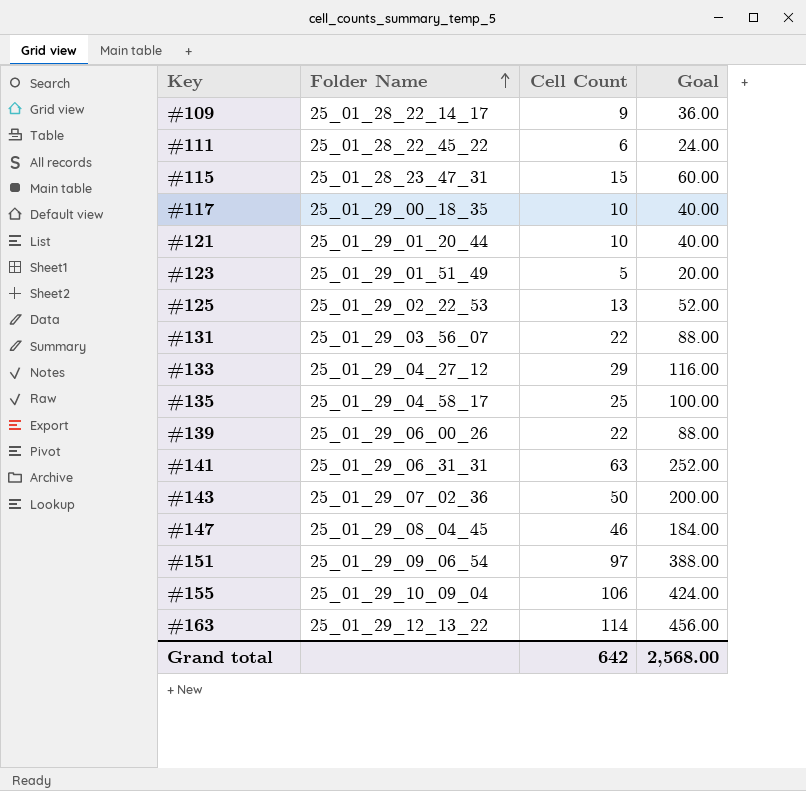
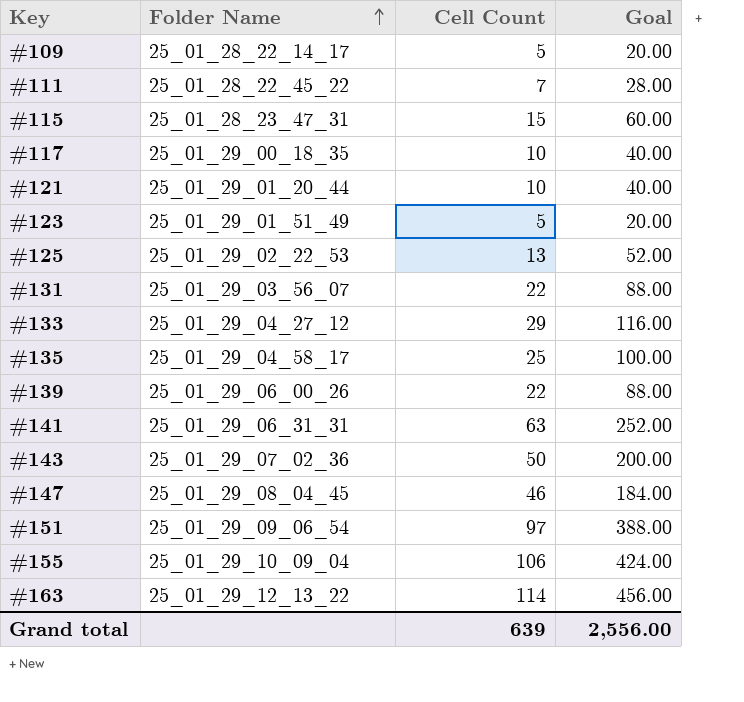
#109 | Cell Count: 9 -> 5
#109 | Goal: 36.00 -> 20.00
#111 | Cell Count: 6 -> 7
#111 | Goal: 24.00 -> 28.00
Grand total | Cell Count: 642 -> 639
Grand total | Goal: 2,568.00 -> 2,556.00

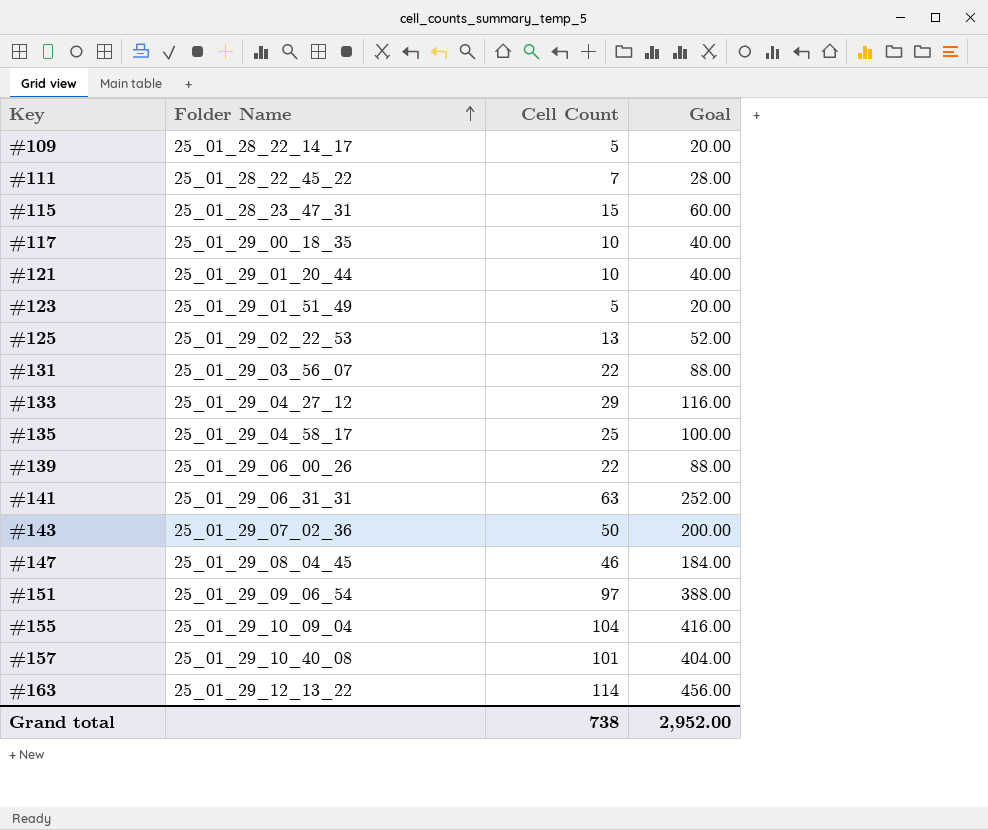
#155 | Cell Count: 106 -> 104
#155 | Goal: 424.00 -> 416.00
row #157: none -> 25_01_29_10_40_08 | 101 | 404.00
Grand total | Cell Count: 639 -> 738
Grand total | Goal: 2,556.00 -> 2,952.00

